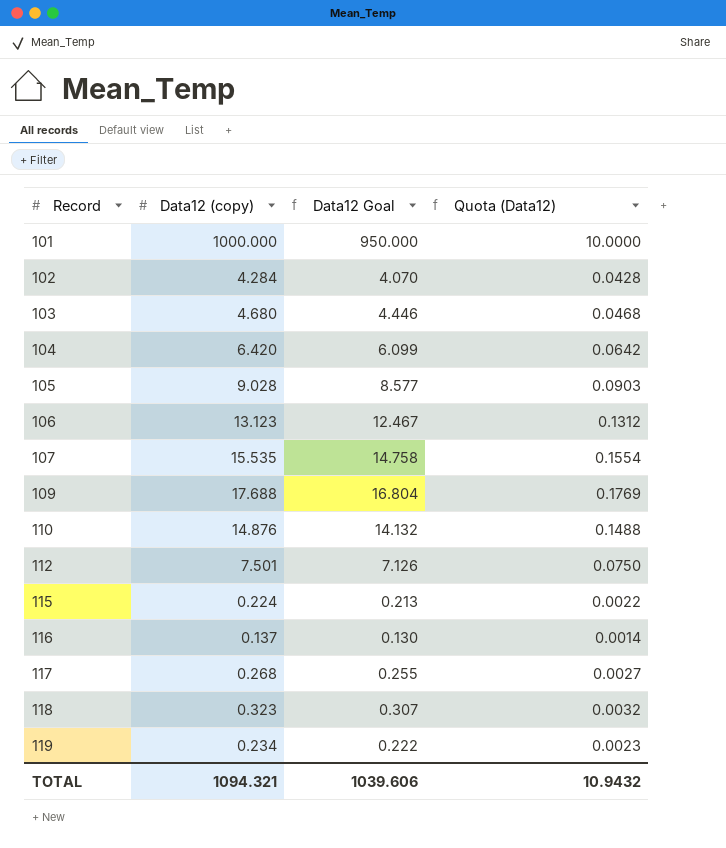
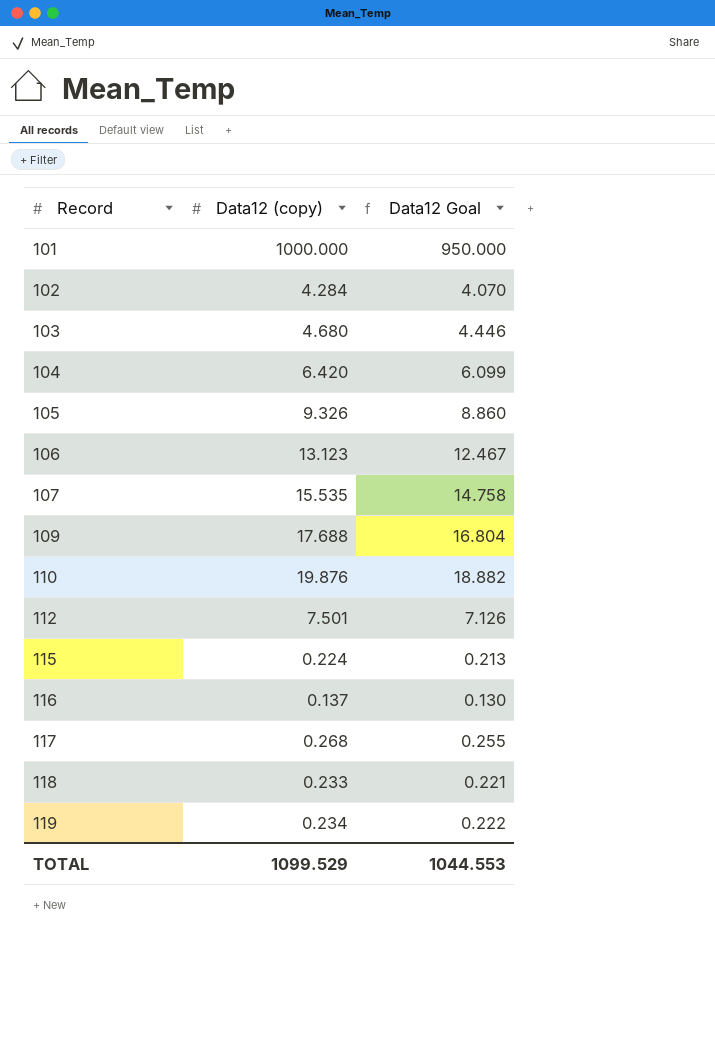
column Quota (Data12) | formula: [Data12 (copy)] * 0.01 -> none
105 | Data12 (copy): 9.028 -> 9.326
105 | Data12 Goal: 8.577 -> 8.860
110 | Data12 (copy): 14.876 -> 19.876
110 | Data12 Goal: 14.132 -> 18.882
118 | Data12 (copy): 0.323 -> 0.233
118 | Data12 Goal: 0.307 -> 0.221
TOTAL | Data12 (copy): 1094.321 -> 1099.529
TOTAL | Data12 Goal: 1039.606 -> 1044.553

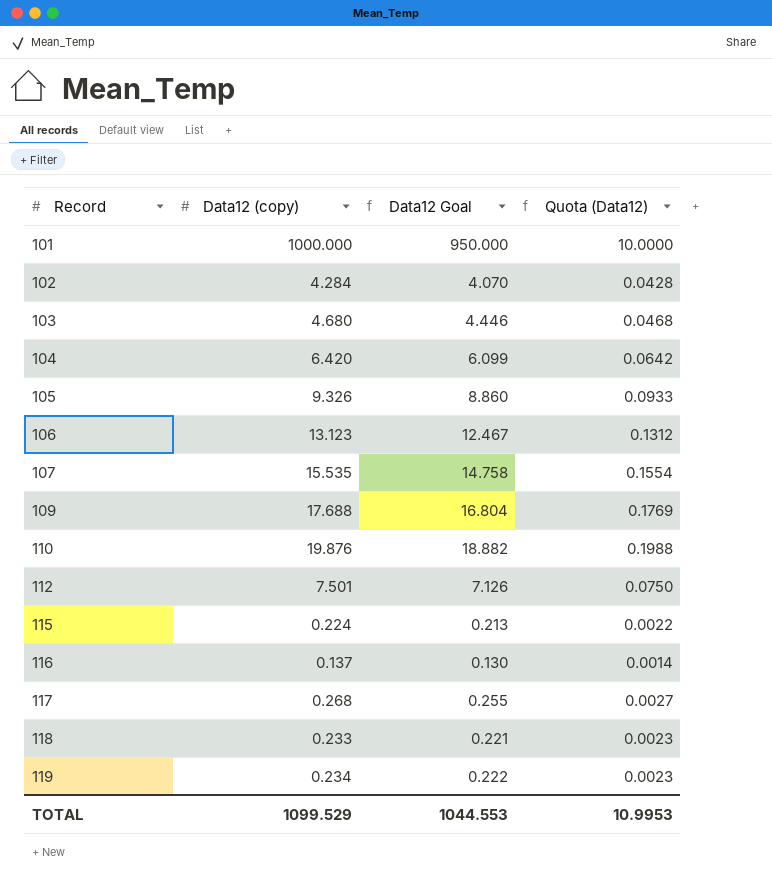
column Quota (Data12) | formula: none -> [Data12 (copy)] * 0.01

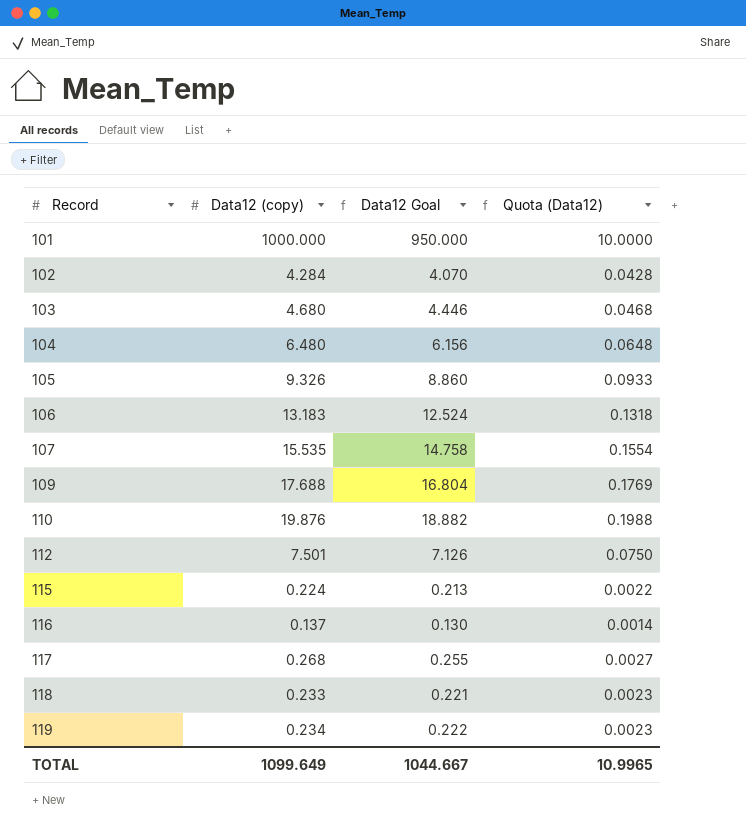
104 | Data12 (copy): 6.420 -> 6.480
104 | Data12 Goal: 6.099 -> 6.156
104 | Quota (Data12): 0.0642 -> 0.0648
106 | Data12 (copy): 13.123 -> 13.183
106 | Data12 Goal: 12.467 -> 12.524
106 | Quota (Data12): 0.1312 -> 0.1318
TOTAL | Data12 (copy): 1099.529 -> 1099.649
TOTAL | Data12 Goal: 1044.553 -> 1044.667
TOTAL | Quota (Data12): 10.9953 -> 10.9965

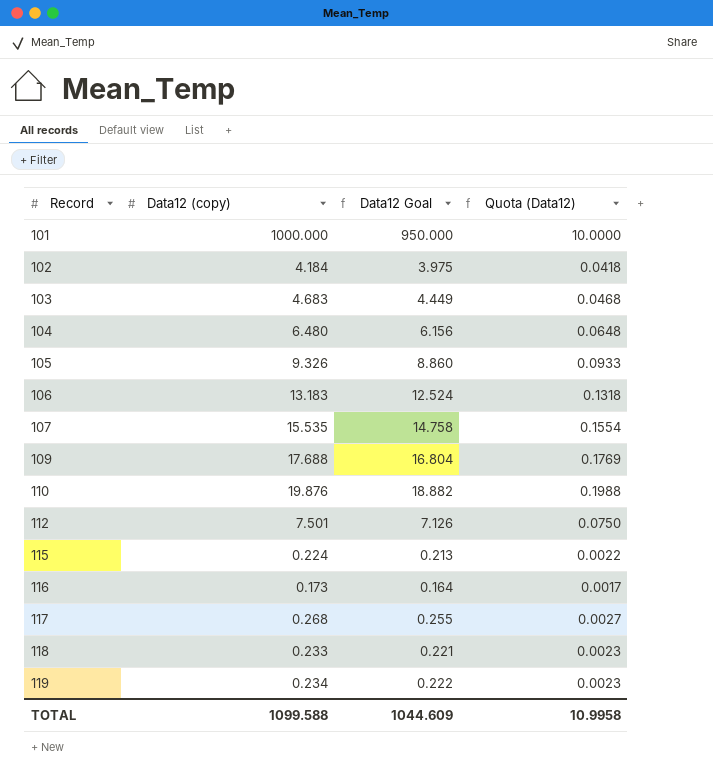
102 | Data12 (copy): 4.284 -> 4.184
102 | Data12 Goal: 4.070 -> 3.975
102 | Quota (Data12): 0.0428 -> 0.0418
103 | Data12 (copy): 4.680 -> 4.683
103 | Data12 Goal: 4.446 -> 4.449
116 | Data12 (copy): 0.137 -> 0.173
116 | Data12 Goal: 0.130 -> 0.164
116 | Quota (Data12): 0.0014 -> 0.0017
TOTAL | Data12 (copy): 1099.649 -> 1099.588
TOTAL | Data12 Goal: 1044.667 -> 1044.609
TOTAL | Quota (Data12): 10.9965 -> 10.9958

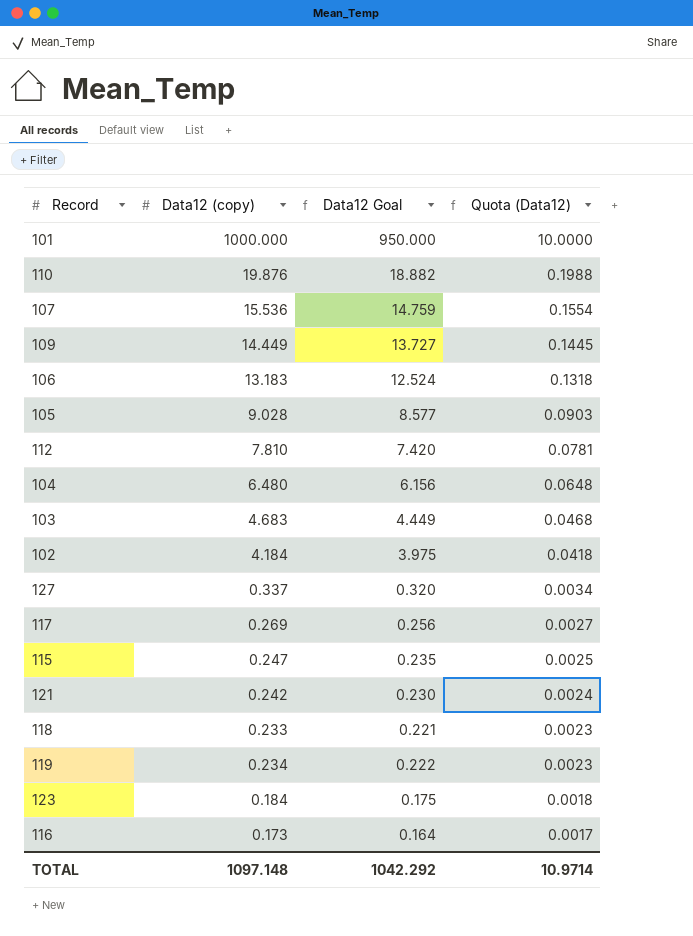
row order: Record ascending -> Quota (Data12) descending
107 | Data12 (copy): 15.535 -> 15.536
107 | Data12 Goal: 14.758 -> 14.759
109 | Data12 (copy): 17.688 -> 14.449
109 | Data12 Goal: 16.804 -> 13.727
109 | Quota (Data12): 0.1769 -> 0.1445
105 | Data12 (copy): 9.326 -> 9.028
105 | Data12 Goal: 8.860 -> 8.577
105 | Quota (Data12): 0.0933 -> 0.0903
112 | Data12 (copy): 7.501 -> 7.810
112 | Data12 Goal: 7.126 -> 7.420
112 | Quota (Data12): 0.0750 -> 0.0781
row 127: none -> 0.337 | 0.320 | 0.0034
117 | Data12 (copy): 0.268 -> 0.269
117 | Data12 Goal: 0.255 -> 0.256
115 | Data12 (copy): 0.224 -> 0.247
115 | Data12 Goal: 0.213 -> 0.235
115 | Quota (Data12): 0.0022 -> 0.0025
row 121: none -> 0.242 | 0.230 | 0.0024
row 123: none -> 0.184 | 0.175 | 0.0018
TOTAL | Data12 (copy): 1099.588 -> 1097.148
TOTAL | Data12 Goal: 1044.609 -> 1042.292
TOTAL | Quota (Data12): 10.9958 -> 10.9714

